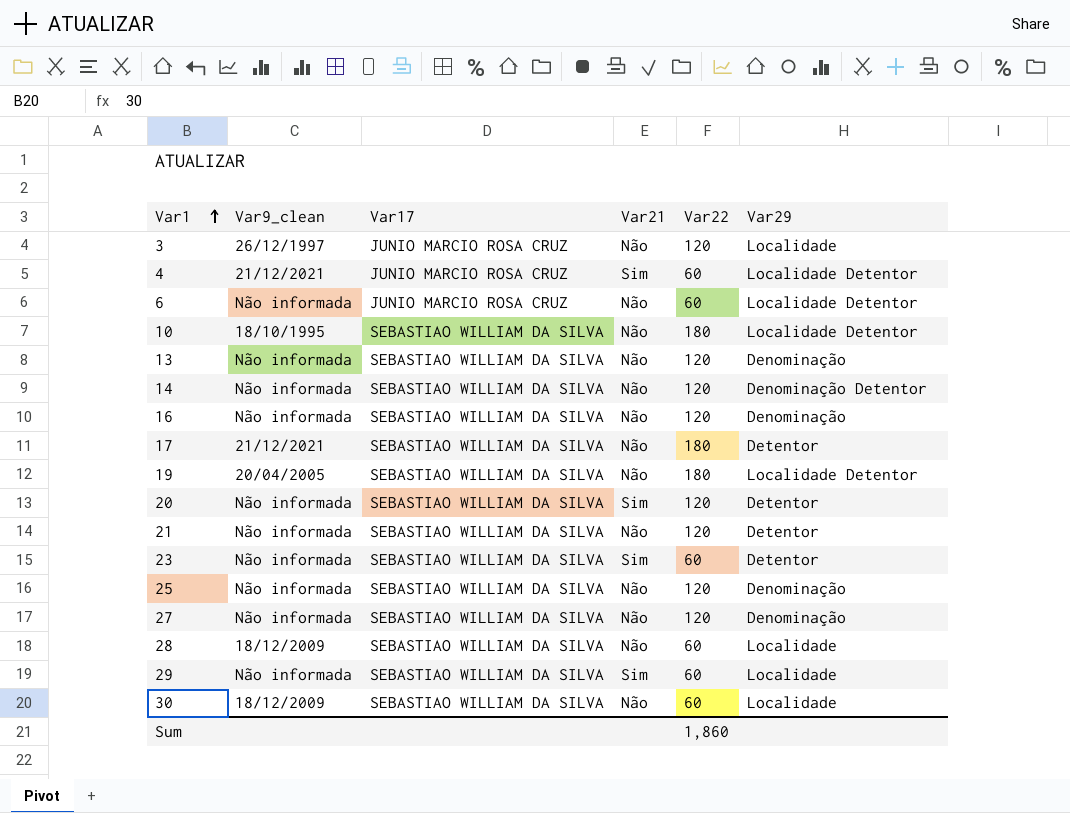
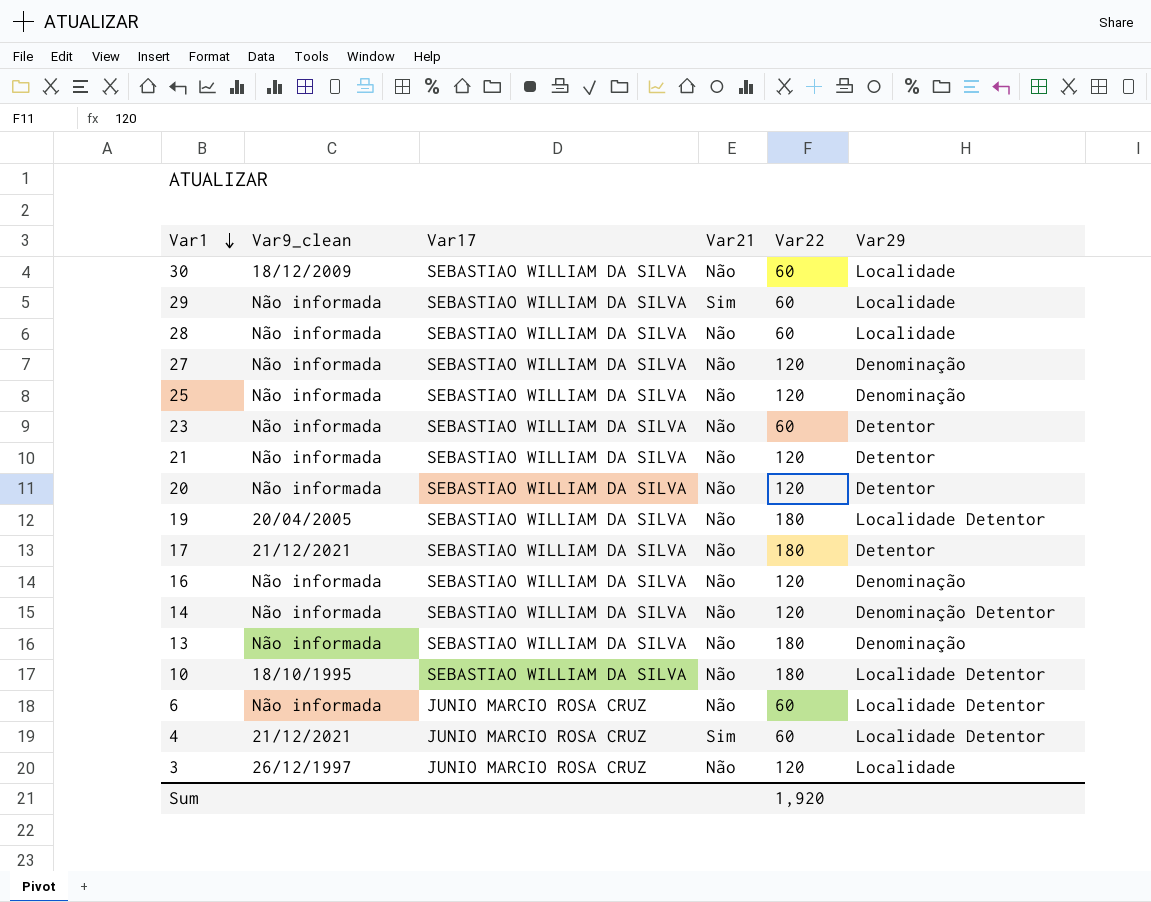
row order: Var1 ascending -> Var1 descending
28 | Var9_clean: 18/12/2009 -> Não informada
23 | Var21: Sim -> Não
20 | Var21: Sim -> Não
13 | Var22: 120 -> 180
Sum | Var22: 1,860 -> 1,920

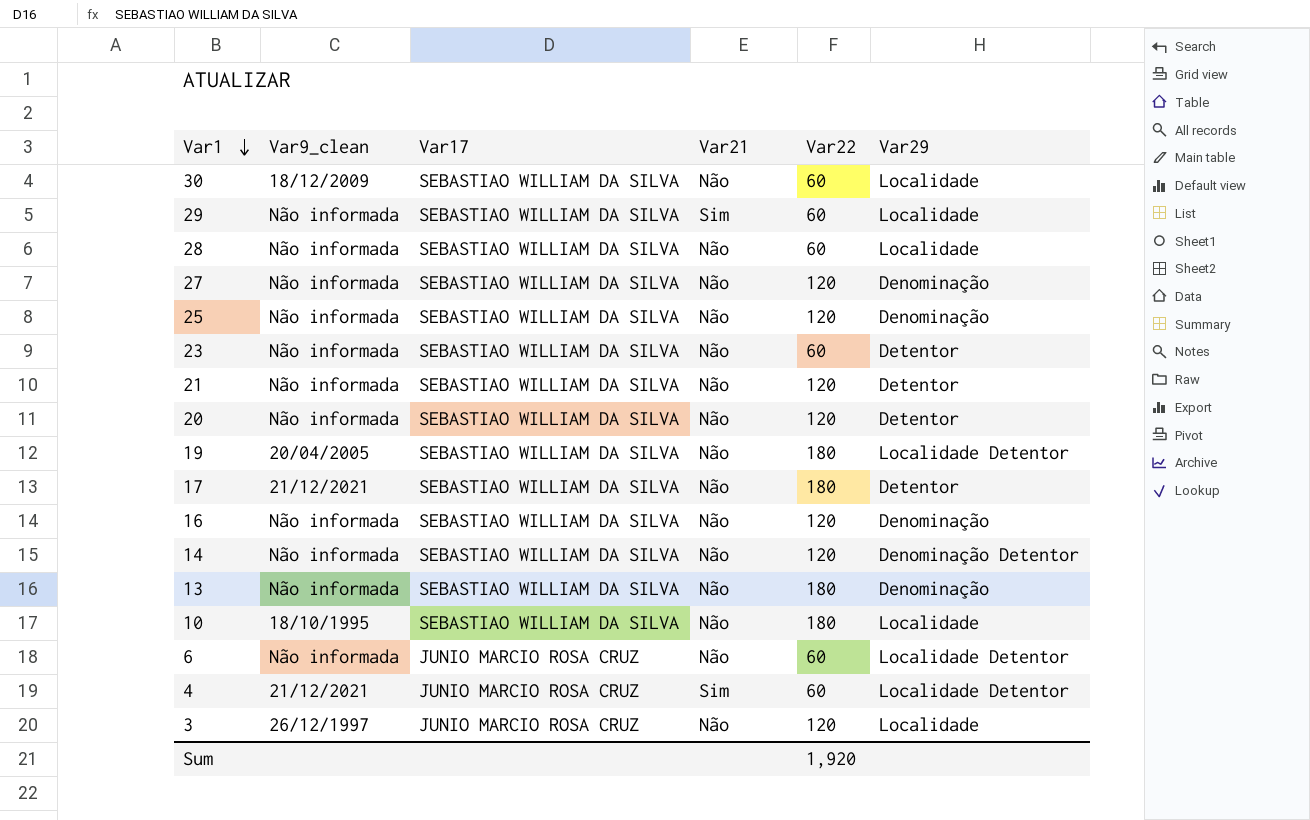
10 | Var29: Localidade Detentor -> Localidade

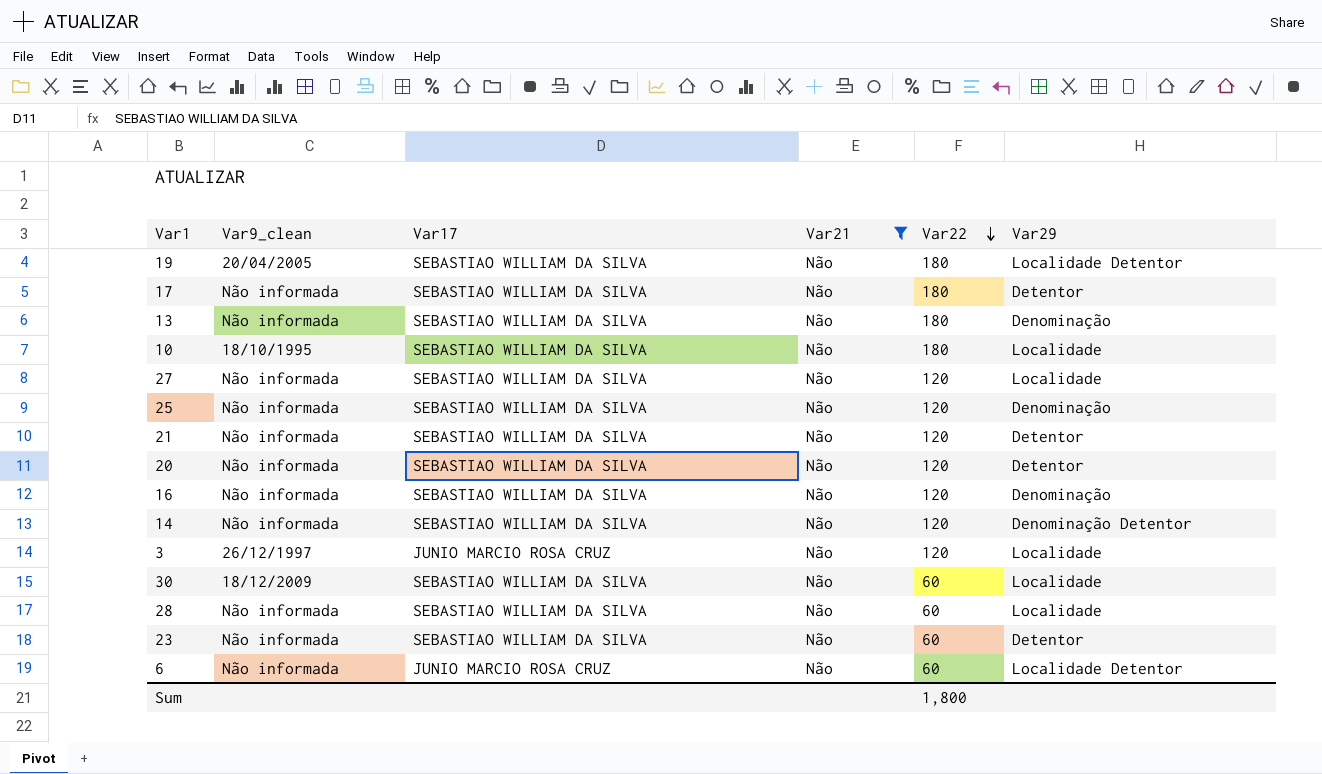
filter: none -> Var21 = Não
row order: Var1 descending -> Var22 descending
17 | Var9_clean: 21/12/2021 -> Não informada
27 | Var29: Denominação -> Localidade
Sum | Var22: 1,920 -> 1,800

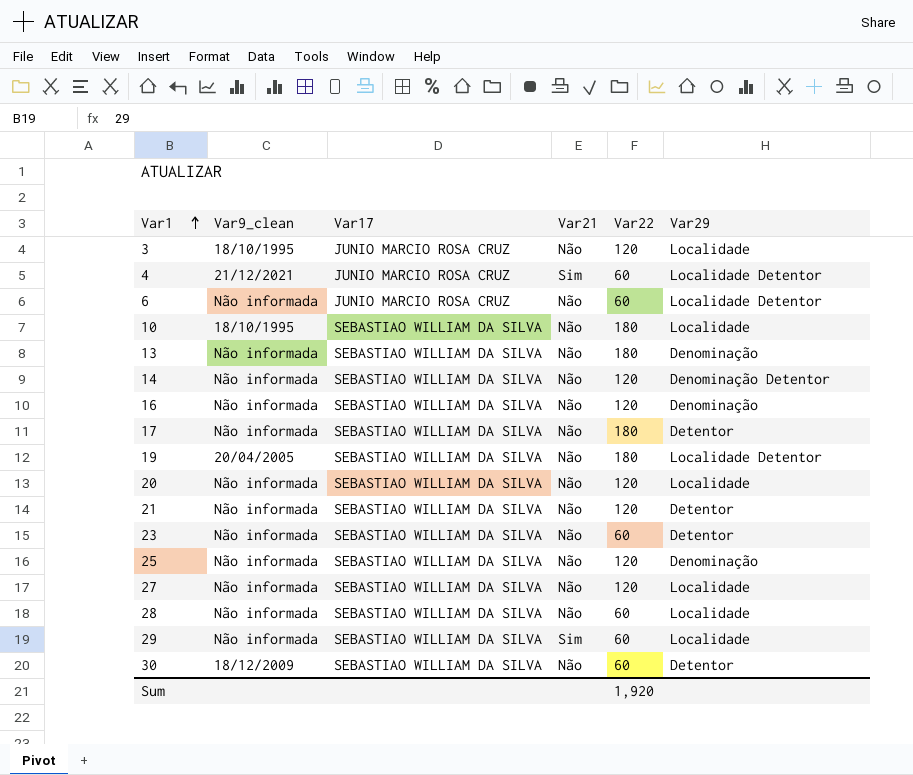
filter: Var21 = Não -> none
row order: Var22 descending -> Var1 ascending
3 | Var9_clean: 26/12/1997 -> 18/10/1995
20 | Var29: Detentor -> Localidade
30 | Var29: Localidade -> Detentor
Sum | Var22: 1,800 -> 1,920

